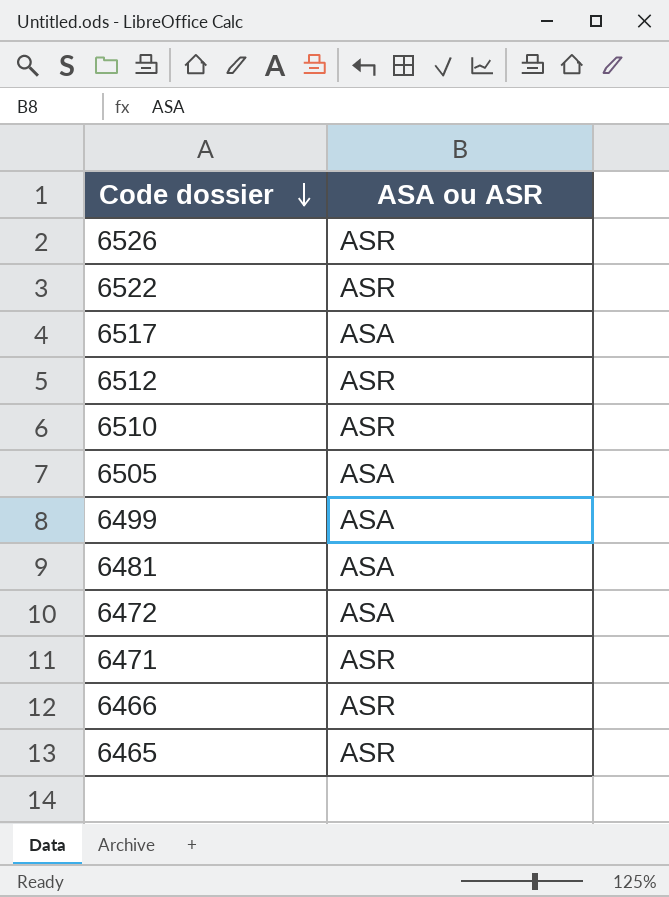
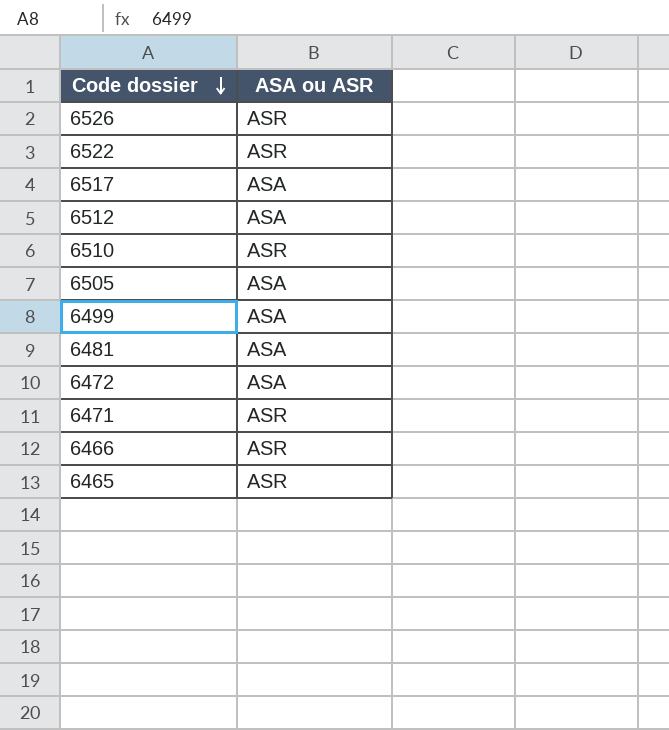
6512 | ASA ou ASR: ASR -> ASA

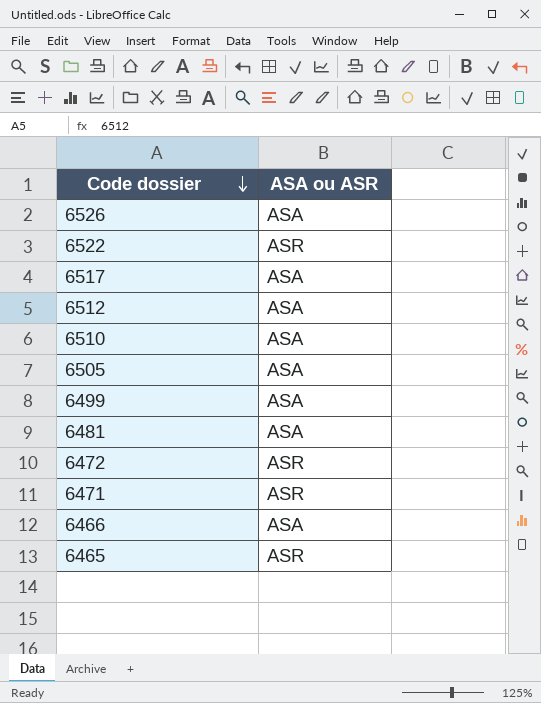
6526 | ASA ou ASR: ASR -> ASA
6510 | ASA ou ASR: ASR -> ASA
6472 | ASA ou ASR: ASA -> ASR
6466 | ASA ou ASR: ASR -> ASA

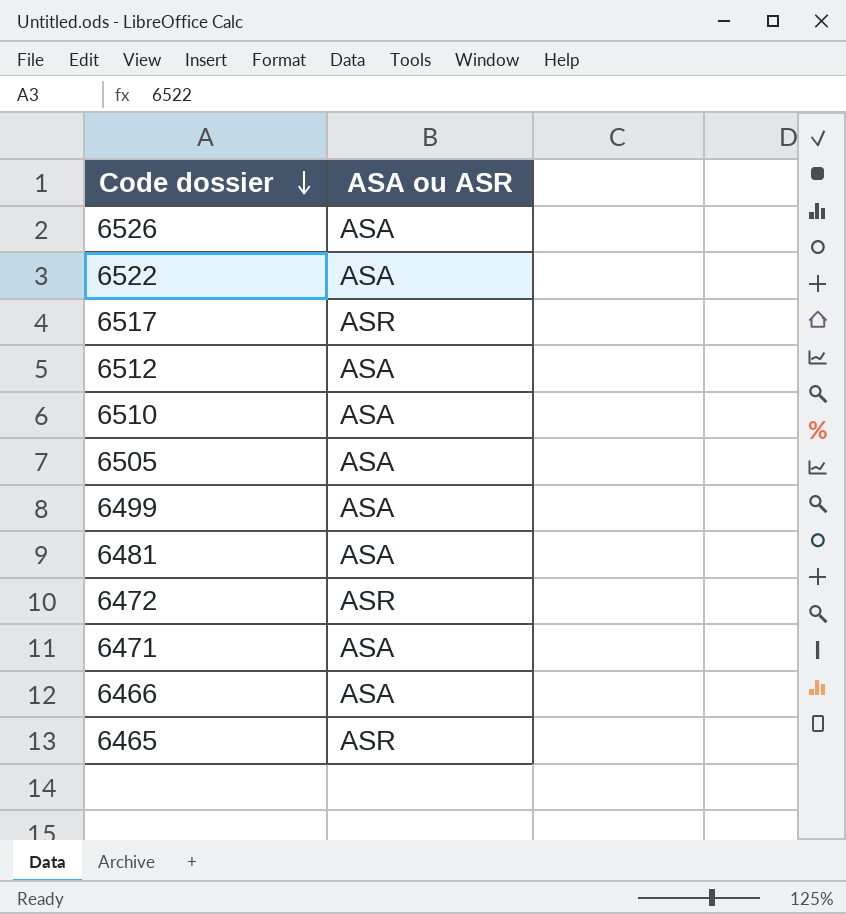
6522 | ASA ou ASR: ASR -> ASA
6517 | ASA ou ASR: ASA -> ASR
6471 | ASA ou ASR: ASR -> ASA

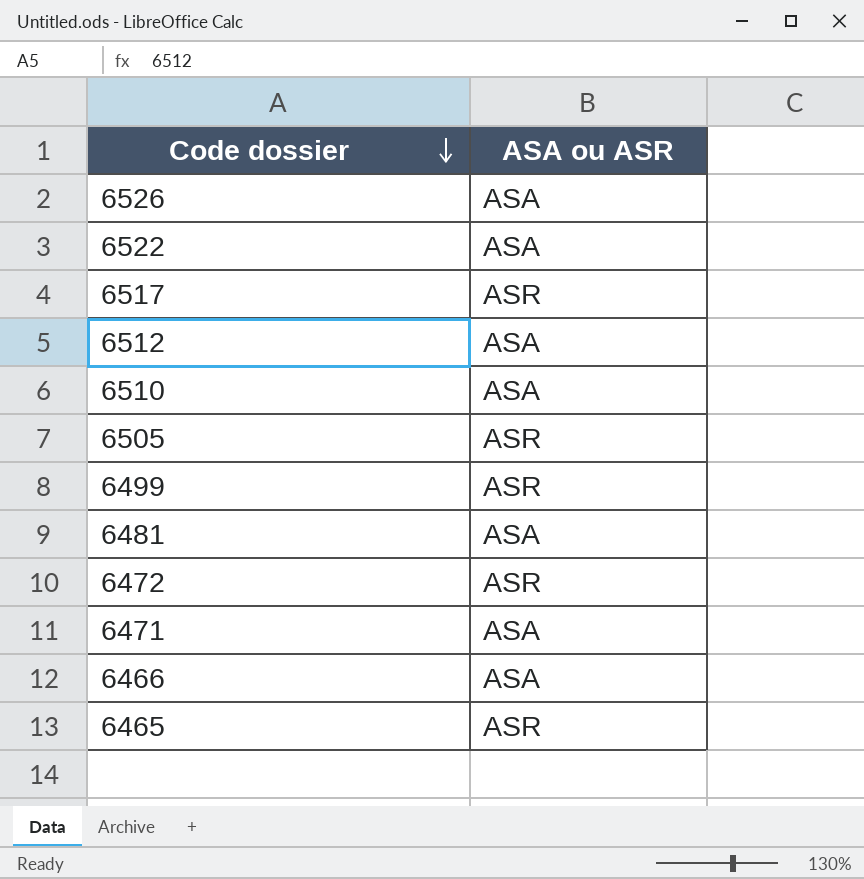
6505 | ASA ou ASR: ASA -> ASR
6499 | ASA ou ASR: ASA -> ASR

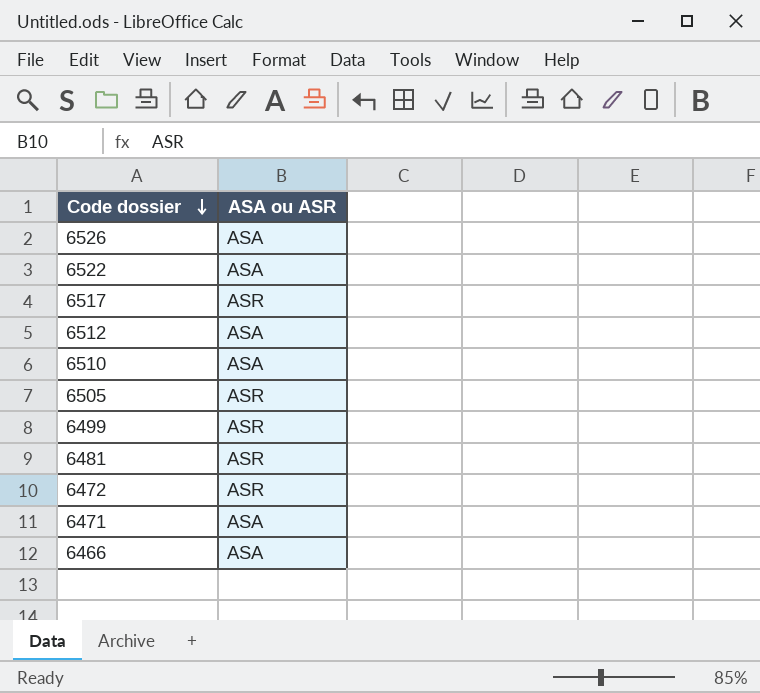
row 6465: ASR -> none
6481 | ASA ou ASR: ASA -> ASR

